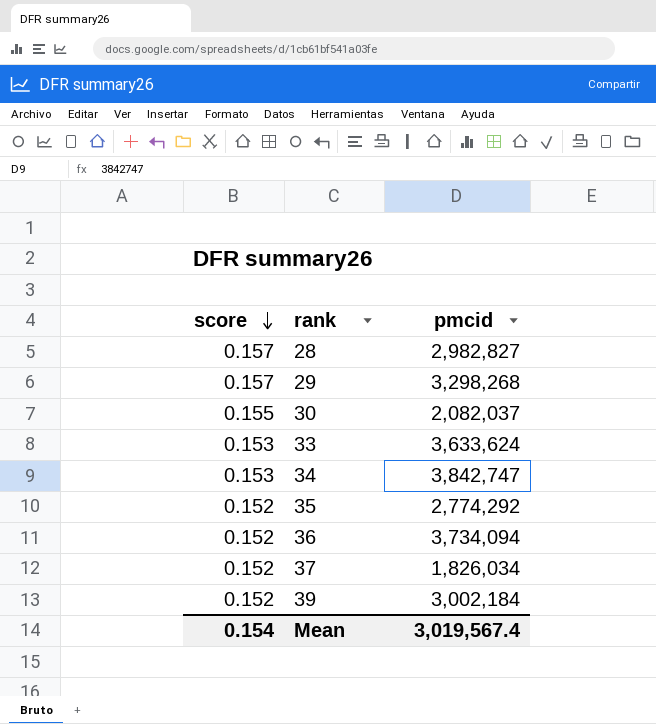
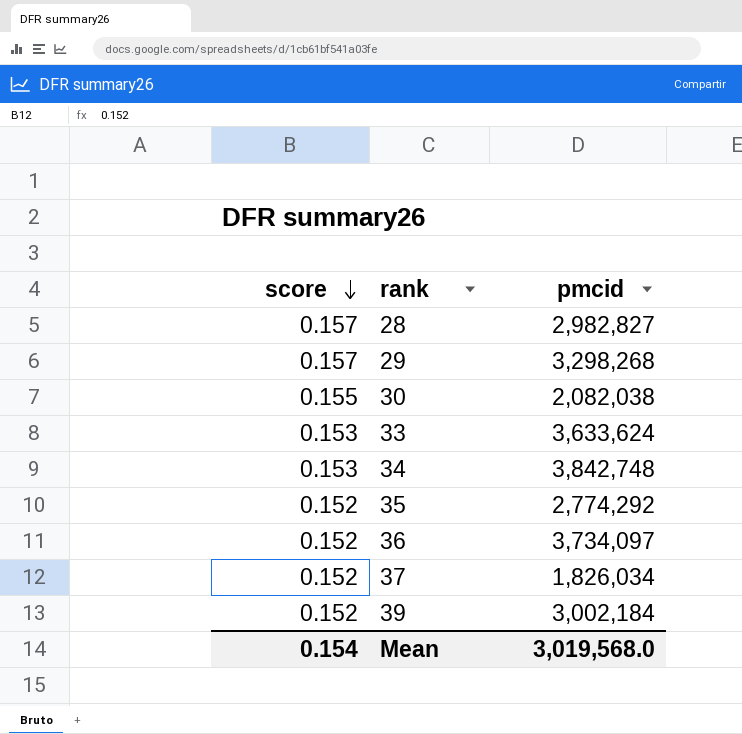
30 | pmcid: 2,082,037 -> 2,082,038
34 | pmcid: 3,842,747 -> 3,842,748
36 | pmcid: 3,734,094 -> 3,734,097
Mean | pmcid: 3,019,567.4 -> 3,019,568.0

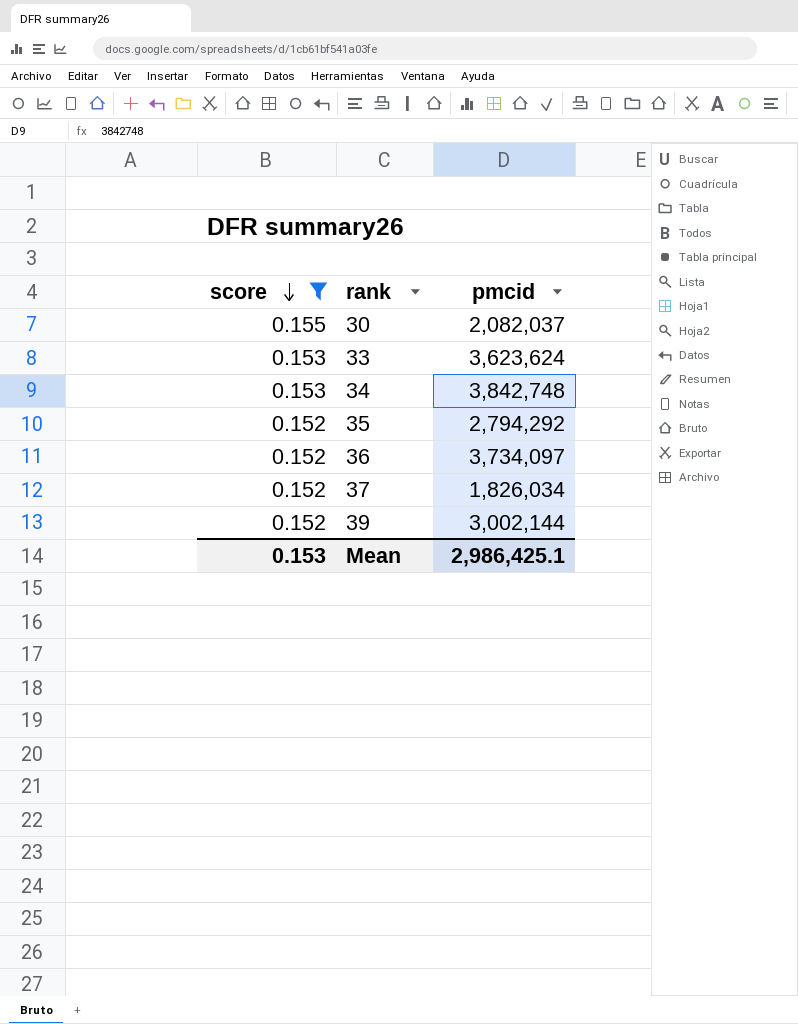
filter: none -> score != 0.157
30 | pmcid: 2,082,038 -> 2,082,037
33 | pmcid: 3,633,624 -> 3,623,624
35 | pmcid: 2,774,292 -> 2,794,292
39 | pmcid: 3,002,184 -> 3,002,144
Mean | score: 0.154 -> 0.153
Mean | pmcid: 3,019,568.0 -> 2,986,425.1

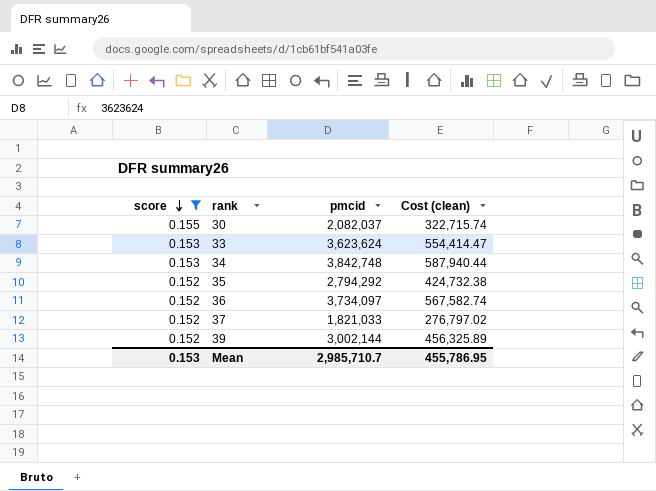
column Cost (clean) | formula: none -> [score] * [pmcid]
37 | pmcid: 1,826,034 -> 1,821,033
Mean | pmcid: 2,986,425.1 -> 2,985,710.7

